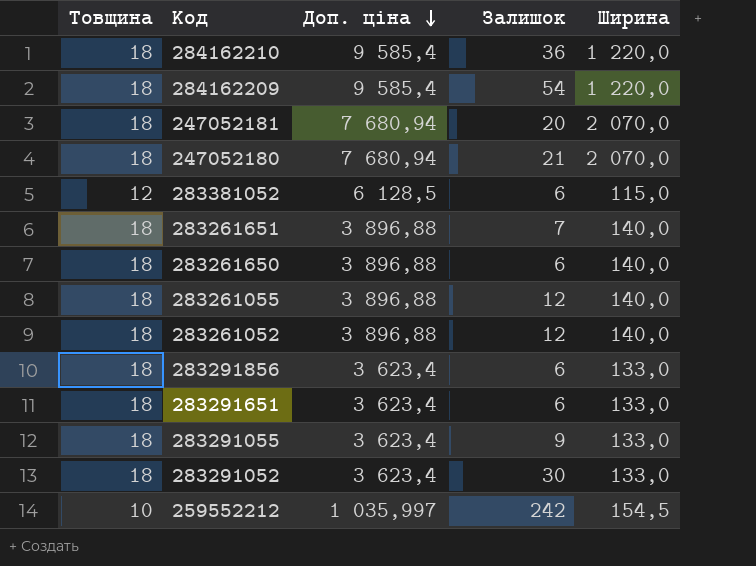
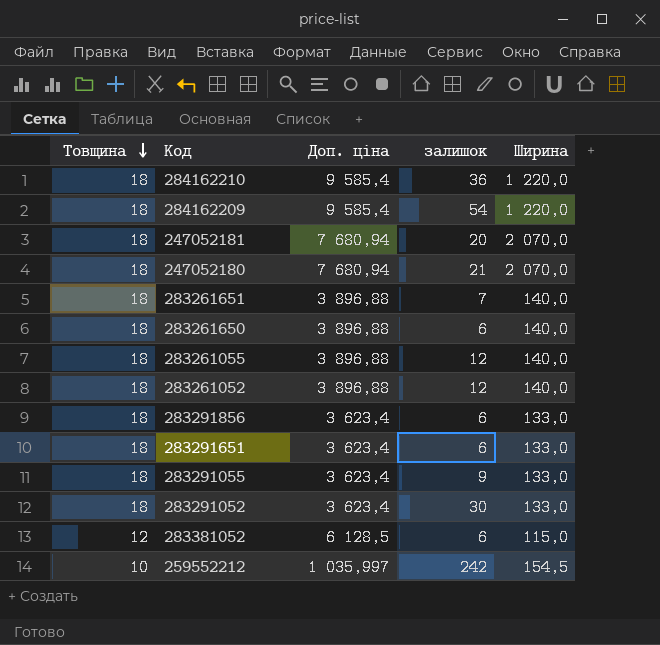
row order: Доп. ціна descending -> Товщина descending
column name: Залишок -> залишок

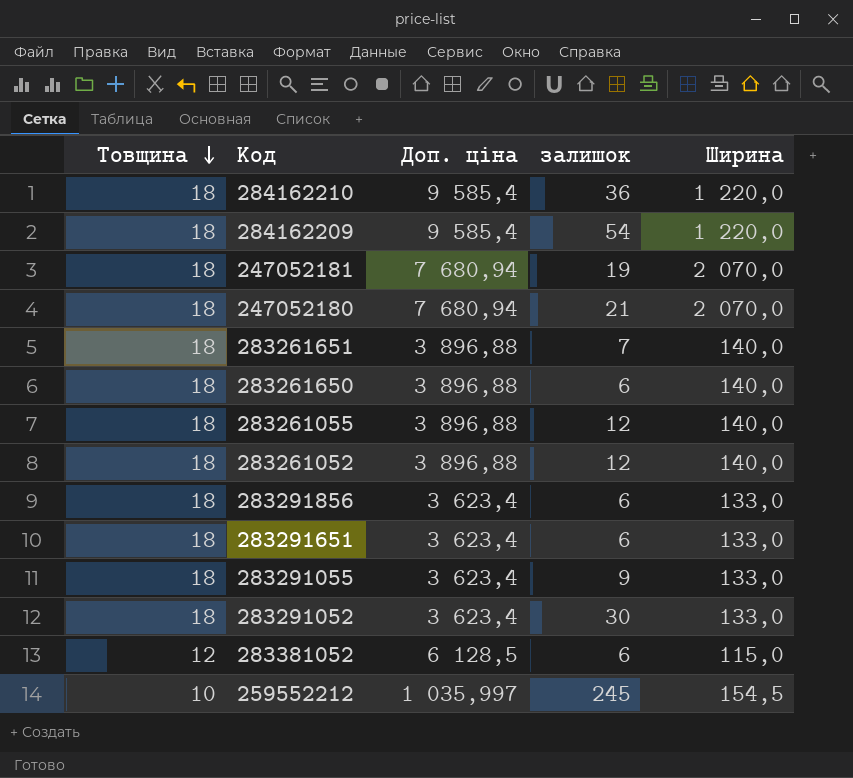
247052181 | залишок: 20 -> 19
259552212 | залишок: 242 -> 245

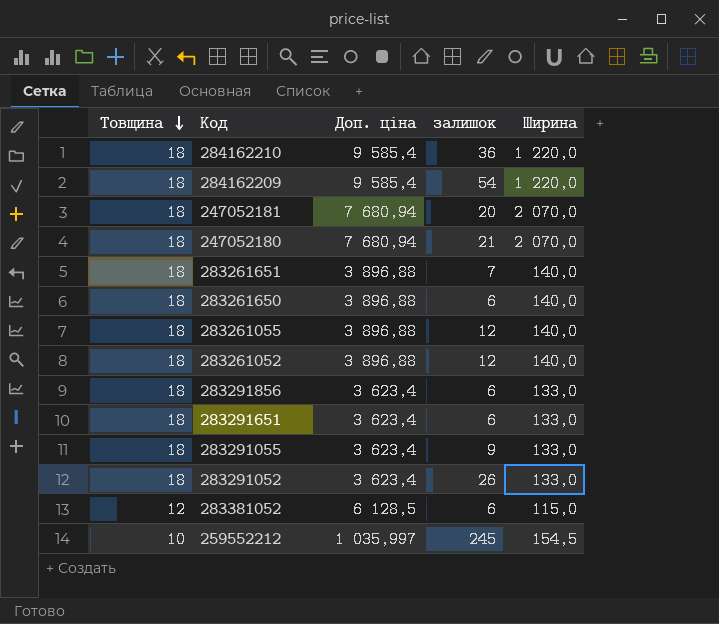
247052181 | залишок: 19 -> 20
283291052 | залишок: 30 -> 26

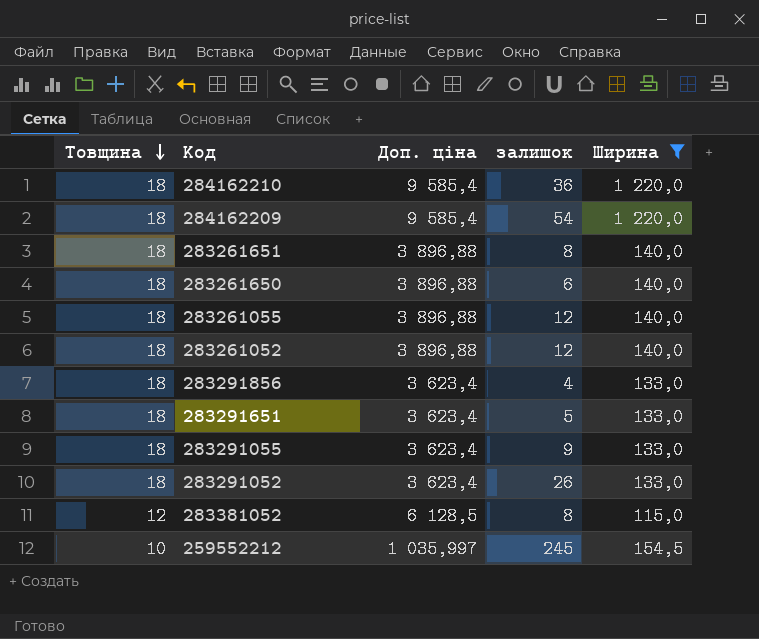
filter: none -> Ширина != 2 070,0
283261651 | залишок: 7 -> 8
283291856 | залишок: 6 -> 4
283291651 | залишок: 6 -> 5
283381052 | залишок: 6 -> 8

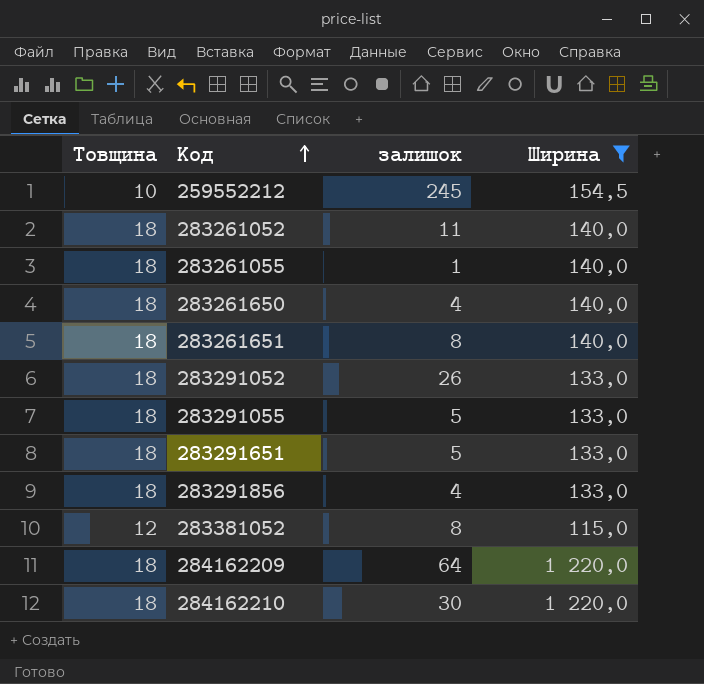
row order: Товщина descending -> Код ascending
column Доп. ціна | position: 3 -> none
283261052 | залишок: 12 -> 11
283261055 | залишок: 12 -> 1
283261650 | залишок: 6 -> 4
283291055 | залишок: 9 -> 5
284162209 | залишок: 54 -> 64
284162210 | залишок: 36 -> 30

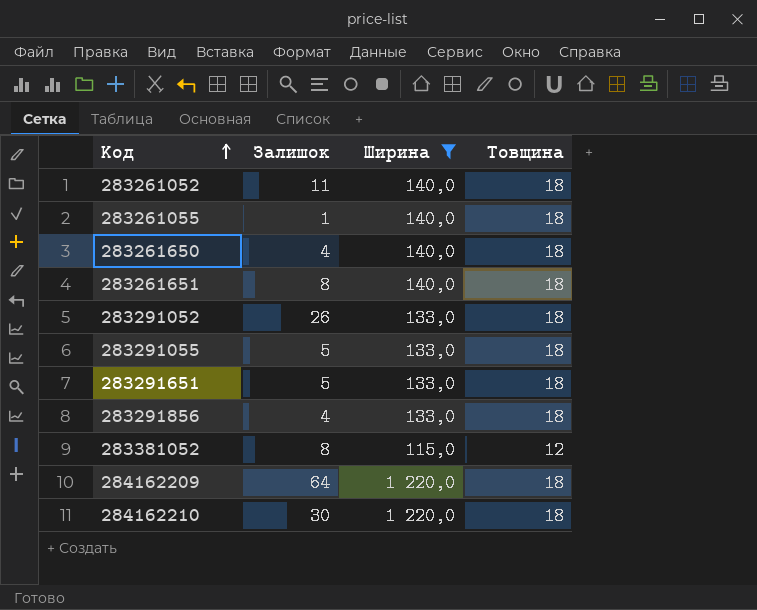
column name: залишок -> Залишок
column Товщина | position: 1 -> 4
row 259552212: 10 | 245 | 154,5 -> none

